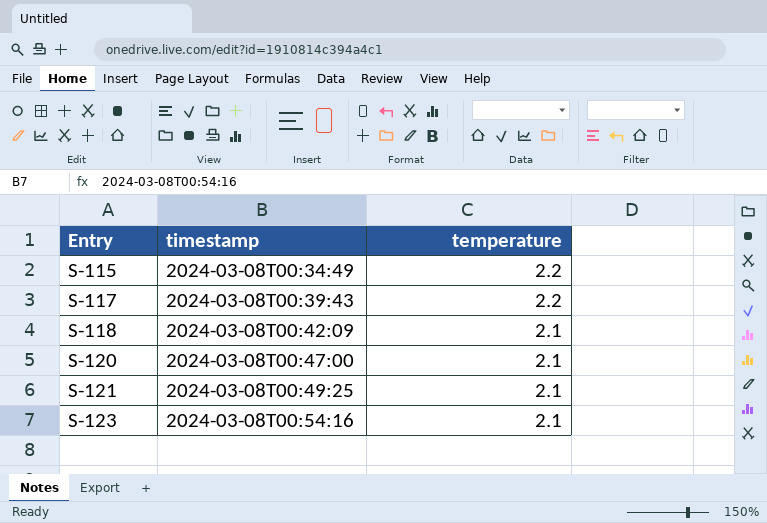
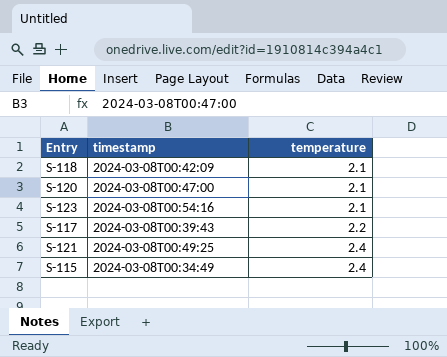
row order: Entry ascending -> temperature ascending
S-121 | temperature: 2.1 -> 2.4
S-115 | temperature: 2.2 -> 2.4

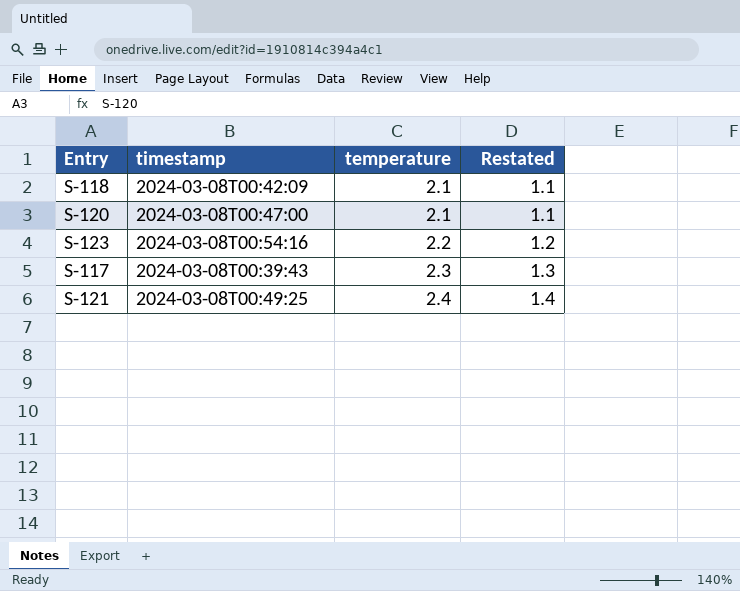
column Restated | formula: none -> [temperature] - 1
row S-115: 2024-03-08T00:34:49 | 2.4 -> none
S-123 | temperature: 2.1 -> 2.2
S-117 | temperature: 2.2 -> 2.3

